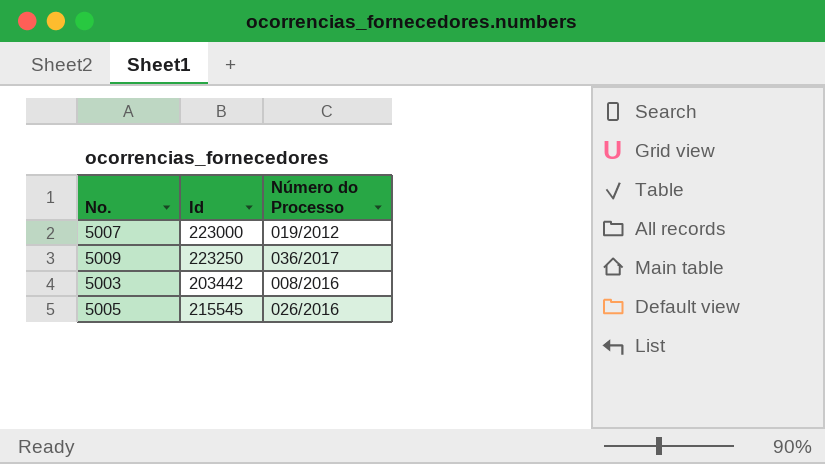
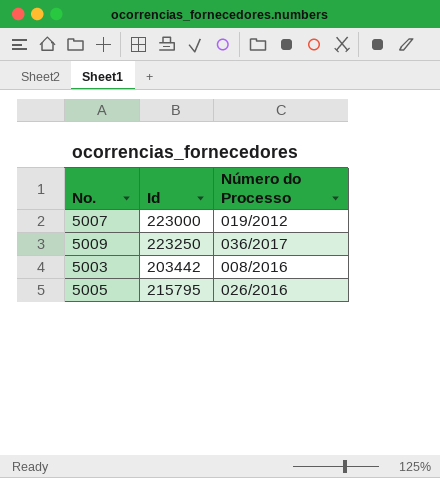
5005 | Id: 215545 -> 215795

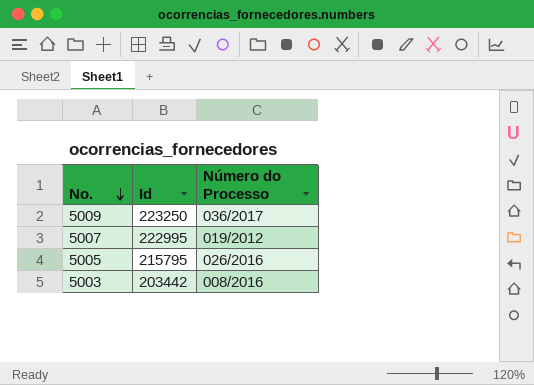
row order: none -> No. descending
5007 | Id: 223000 -> 222995

